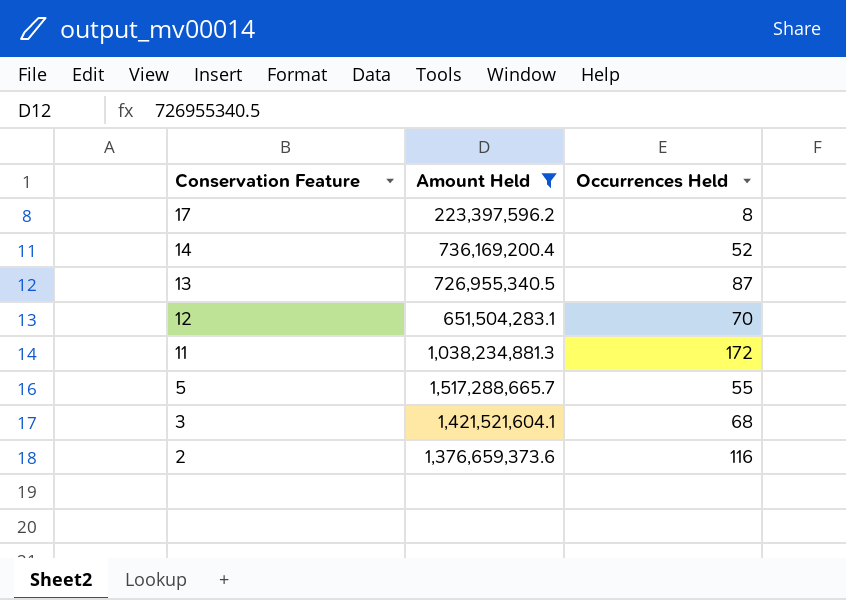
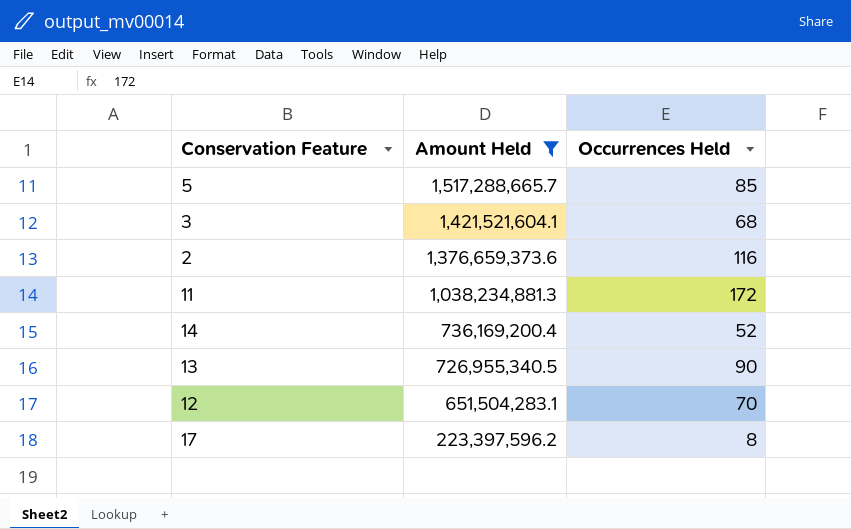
row order: Conservation Feature descending -> Amount Held descending
5 | Occurrences Held: 55 -> 85
13 | Occurrences Held: 87 -> 90

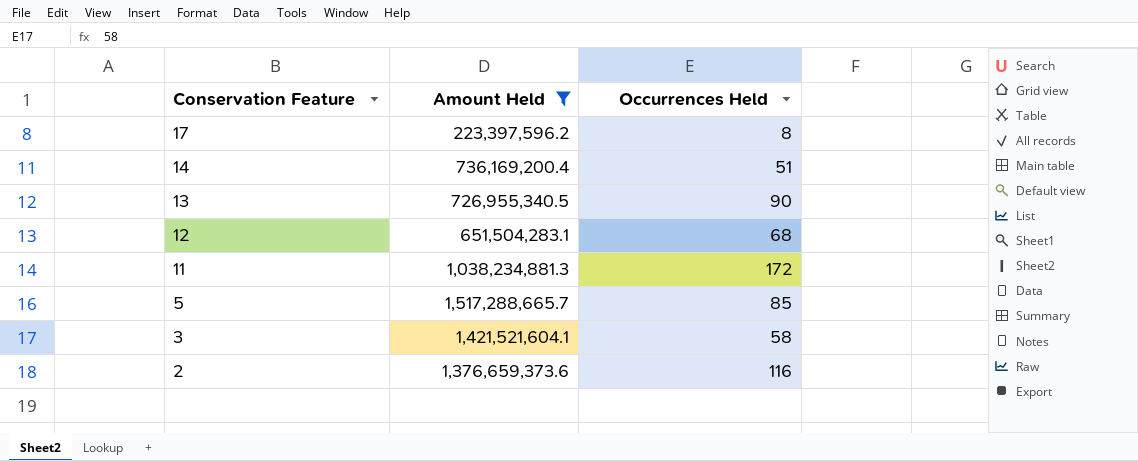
row order: Amount Held descending -> Conservation Feature descending
14 | Occurrences Held: 52 -> 51
12 | Occurrences Held: 70 -> 68
3 | Occurrences Held: 68 -> 58

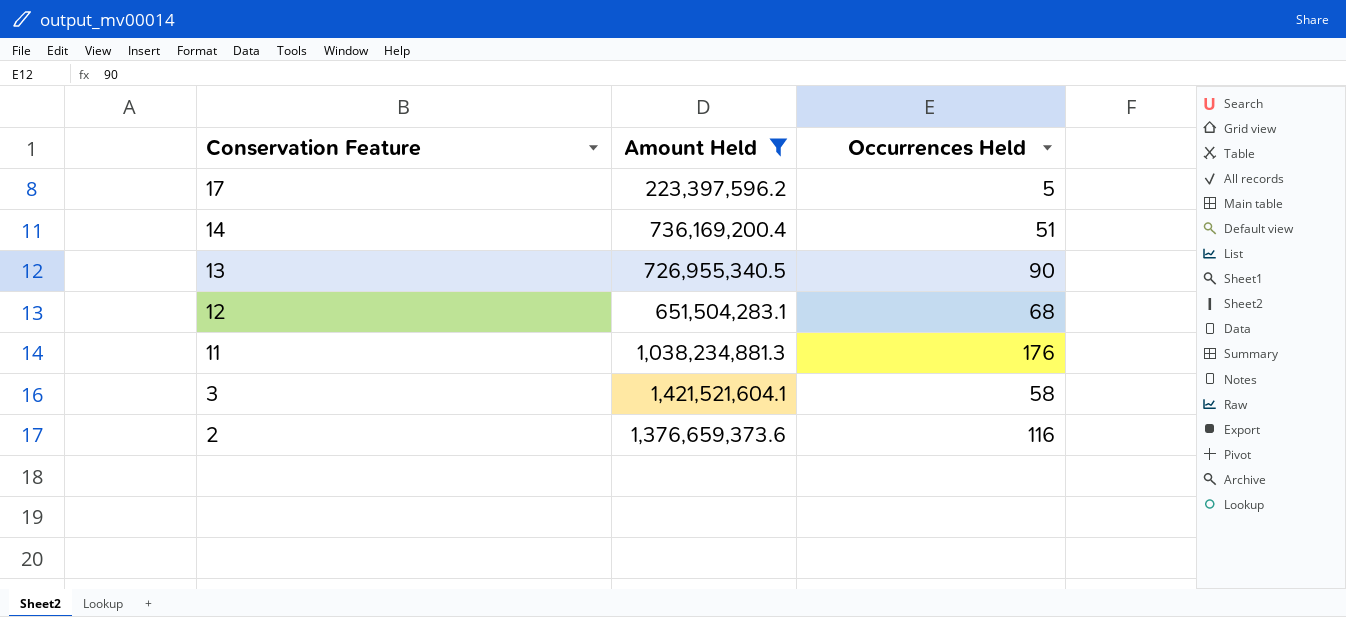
row 5: 1,517,288,665.7 | 85 -> none
17 | Occurrences Held: 8 -> 5
11 | Occurrences Held: 172 -> 176

